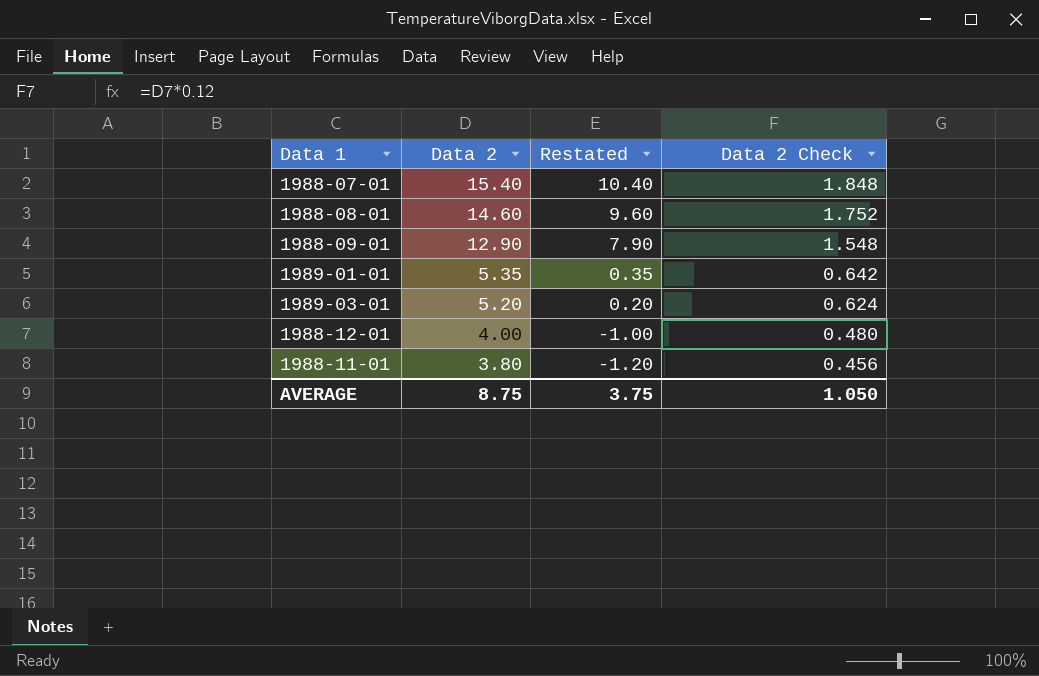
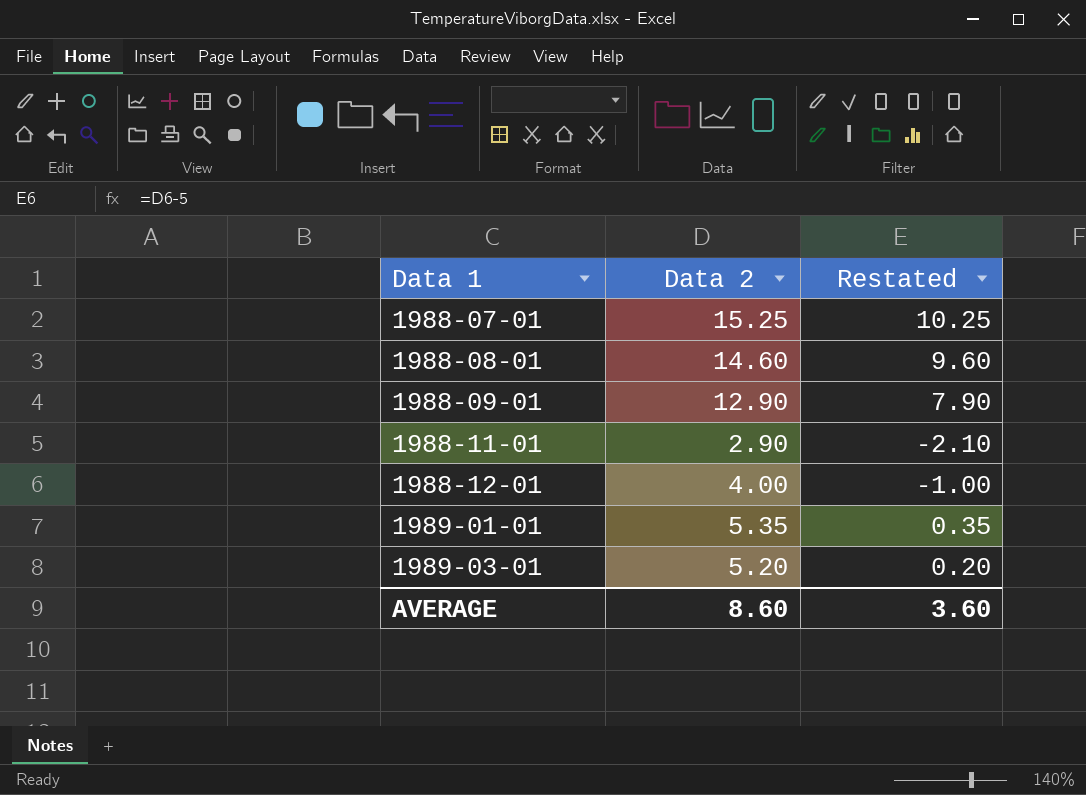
row order: Data 2 descending -> Data 1 ascending
column Data 2 Check | formula: [Data 2] * 0.12 -> none
1988-07-01 | Data 2: 15.40 -> 15.25
1988-07-01 | Restated: 10.40 -> 10.25
1988-11-01 | Data 2: 3.80 -> 2.90
1988-11-01 | Restated: -1.20 -> -2.10
AVERAGE | Data 2: 8.75 -> 8.60
AVERAGE | Restated: 3.75 -> 3.60

